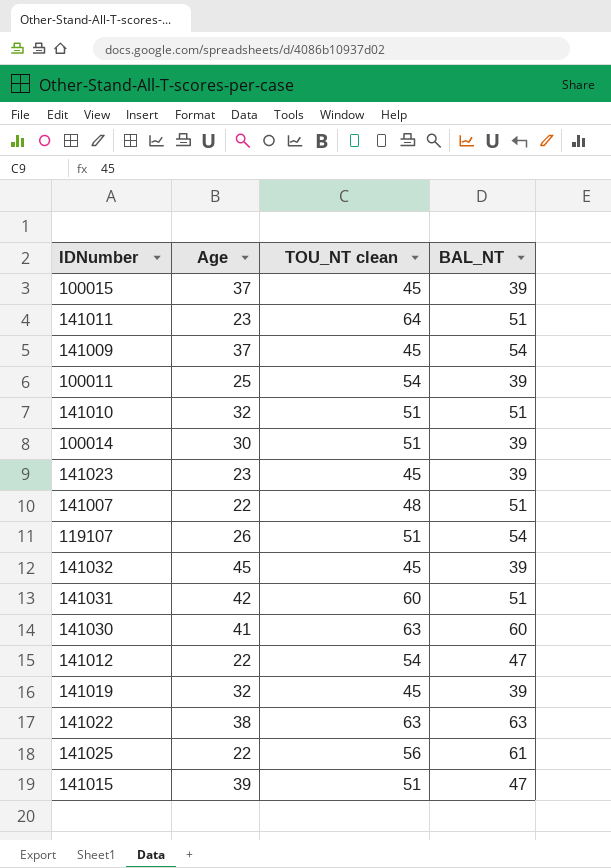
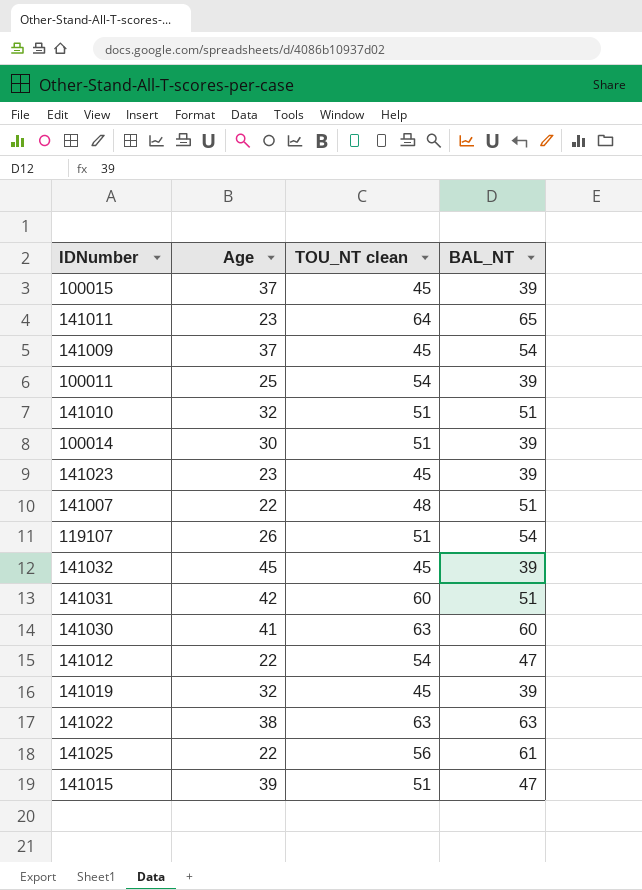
141011 | BAL_NT: 51 -> 65

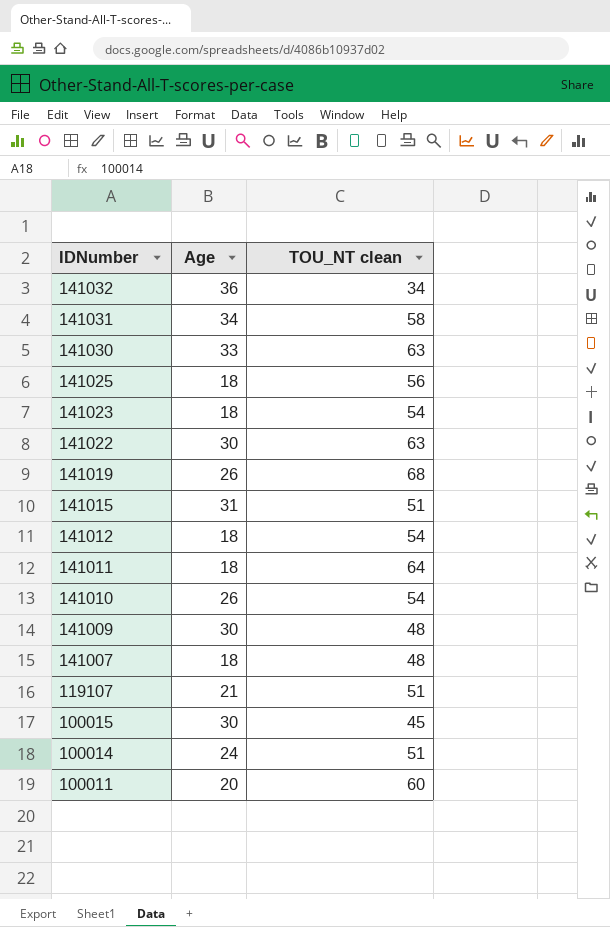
row order: none -> IDNumber descending
column BAL_NT | position: 4 -> none
141032 | Age: 45 -> 36
141032 | TOU_NT clean: 45 -> 34
141031 | Age: 42 -> 34
141031 | TOU_NT clean: 60 -> 58
141030 | Age: 41 -> 33
141025 | Age: 22 -> 18
141023 | Age: 23 -> 18
141023 | TOU_NT clean: 45 -> 54
141022 | Age: 38 -> 30
141019 | Age: 32 -> 26
141019 | TOU_NT clean: 45 -> 68
141015 | Age: 39 -> 31
141012 | Age: 22 -> 18
141011 | Age: 23 -> 18
141010 | Age: 32 -> 26
141010 | TOU_NT clean: 51 -> 54
141009 | Age: 37 -> 30
141009 | TOU_NT clean: 45 -> 48
141007 | Age: 22 -> 18
119107 | Age: 26 -> 21
100015 | Age: 37 -> 30
100014 | Age: 30 -> 24
100011 | Age: 25 -> 20
100011 | TOU_NT clean: 54 -> 60

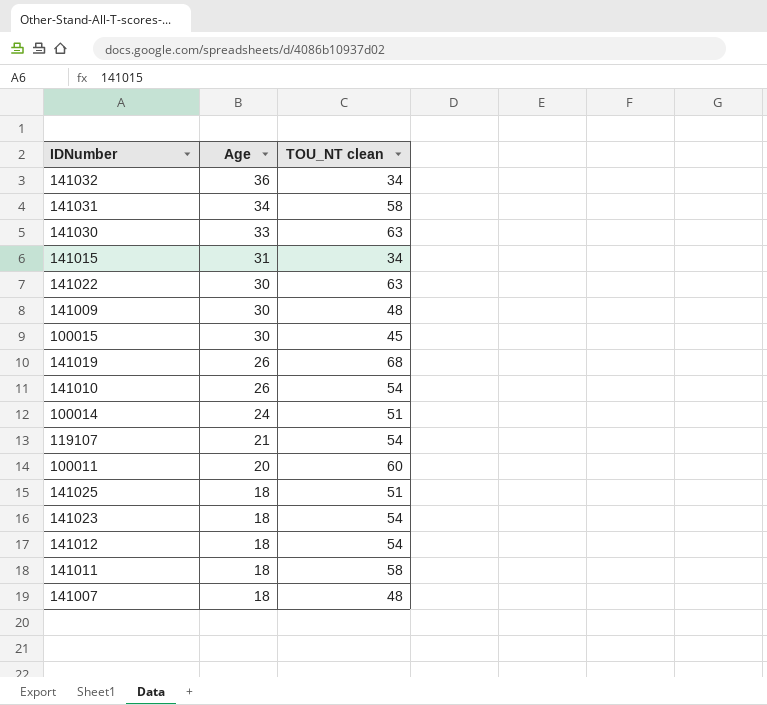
row order: IDNumber descending -> Age descending
141015 | TOU_NT clean: 51 -> 34
119107 | TOU_NT clean: 51 -> 54
141025 | TOU_NT clean: 56 -> 51
141011 | TOU_NT clean: 64 -> 58

